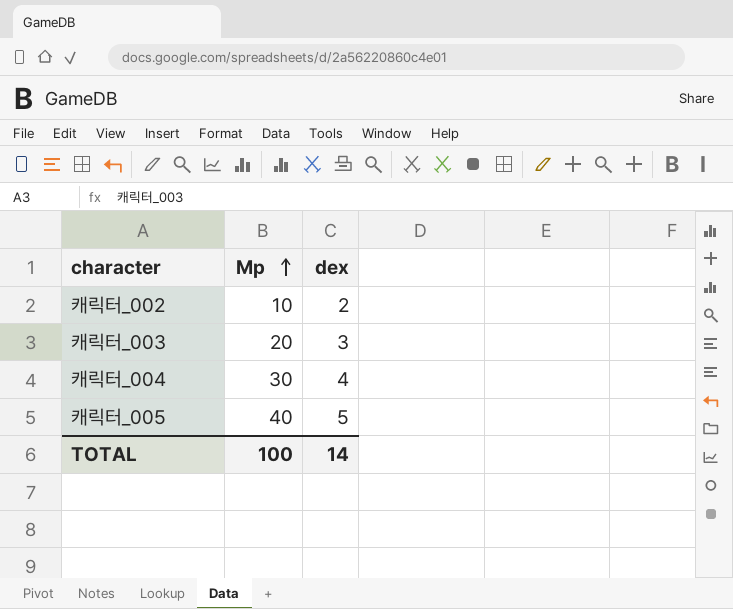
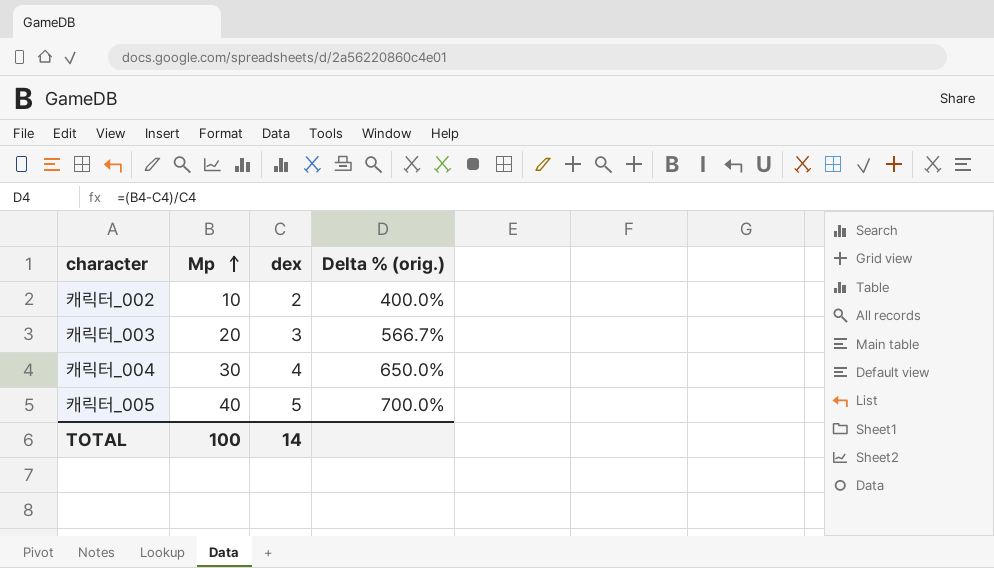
column Delta % (orig.) | formula: none -> ([Mp] - [dex]) / [dex]

